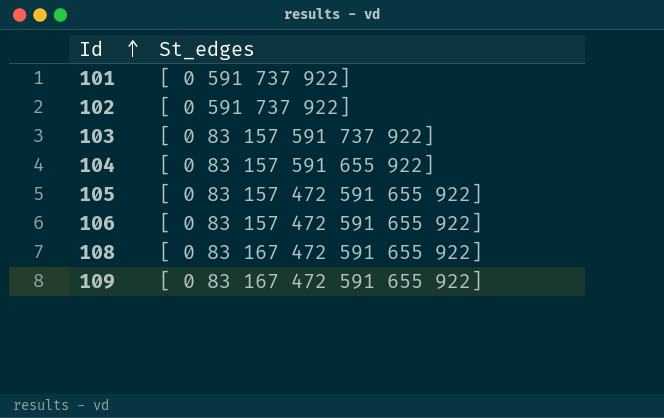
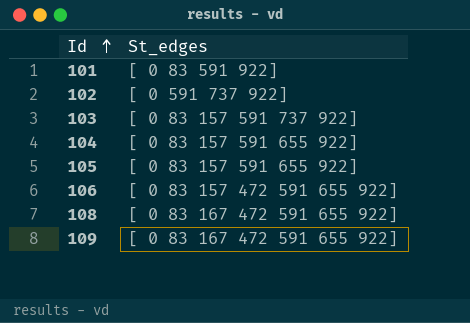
101 | St_edges: [ 0 591 737 922] -> [ 0 83 591 922]
105 | St_edges: [ 0 83 157 472 591 655 922] -> [ 0 83 157 591 655 922]

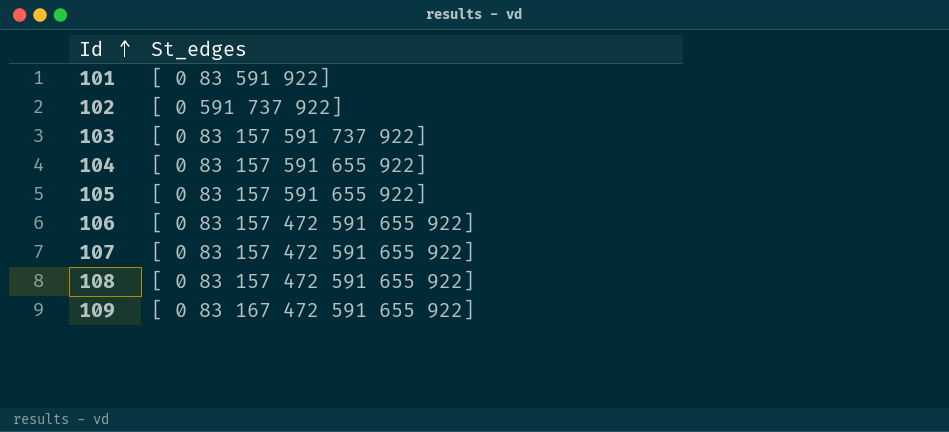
row 107: none -> [ 0 83 157 472 591 655 922]
108 | St_edges: [ 0 83 167 472 591 655 922] -> [ 0 83 157 472 591 655 922]

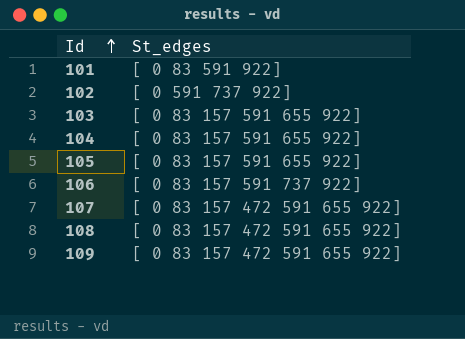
103 | St_edges: [ 0 83 157 591 737 922] -> [ 0 83 157 591 655 922]
106 | St_edges: [ 0 83 157 472 591 655 922] -> [ 0 83 157 591 737 922]
109 | St_edges: [ 0 83 167 472 591 655 922] -> [ 0 83 157 472 591 655 922]

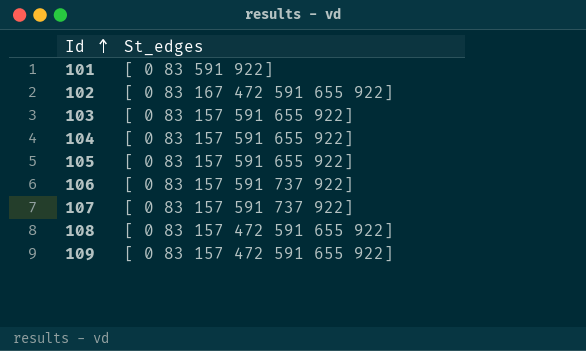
102 | St_edges: [ 0 591 737 922] -> [ 0 83 167 472 591 655 922]
107 | St_edges: [ 0 83 157 472 591 655 922] -> [ 0 83 157 591 737 922]

